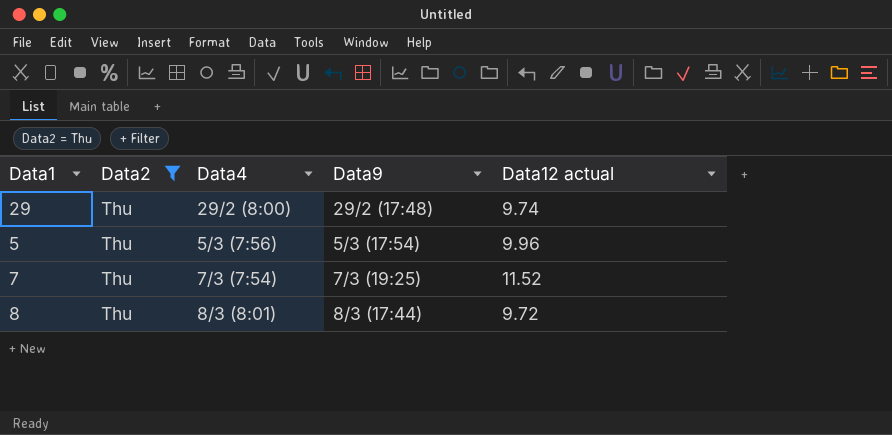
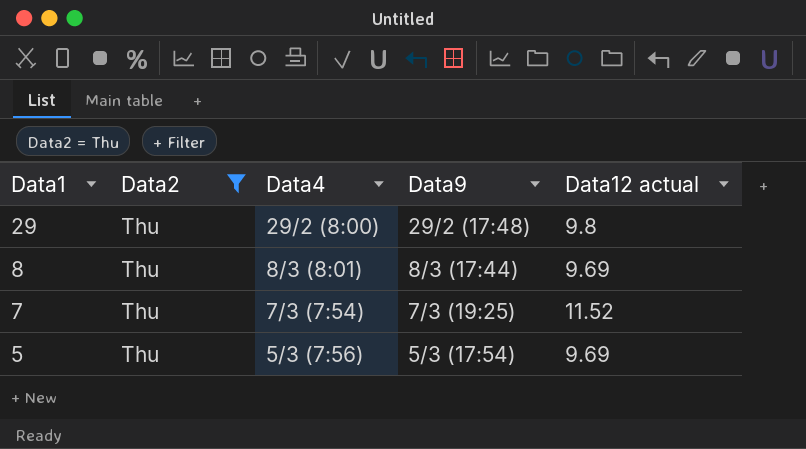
row order: none -> Data1 descending
29 | Data12 actual: 9.74 -> 9.8
8 | Data12 actual: 9.72 -> 9.69
5 | Data12 actual: 9.96 -> 9.69

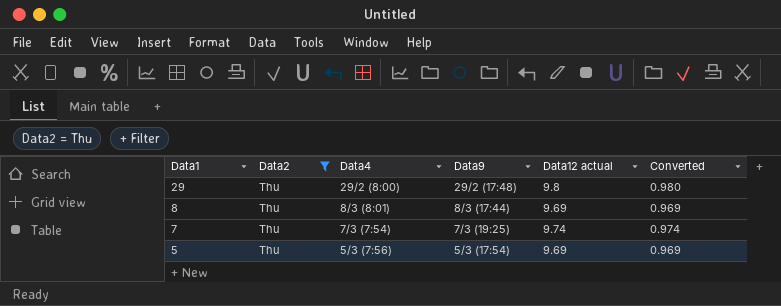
column Converted | formula: none -> [Data12 actual] * 0.1
7 | Data12 actual: 11.52 -> 9.74

